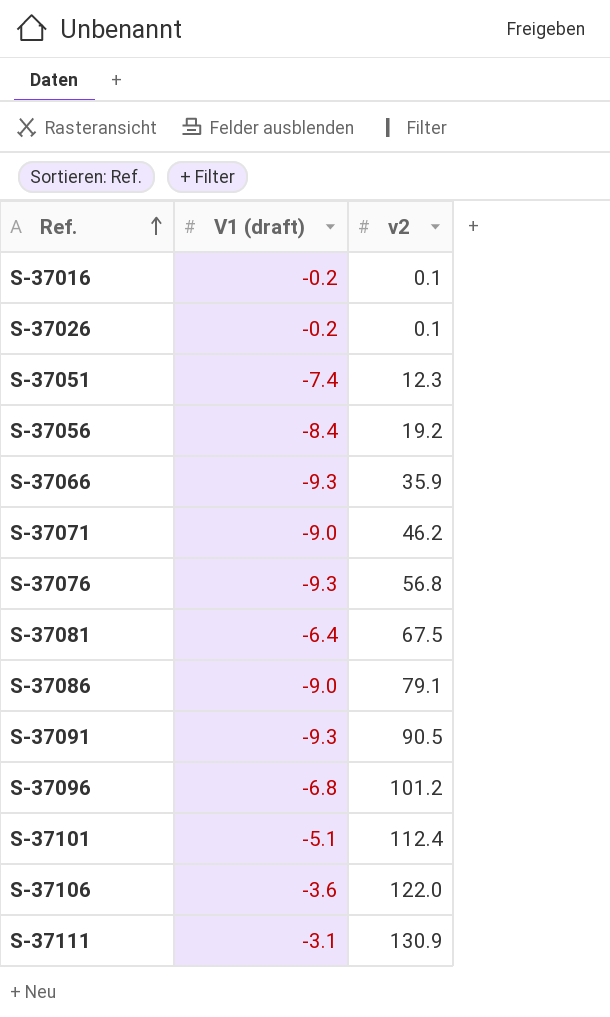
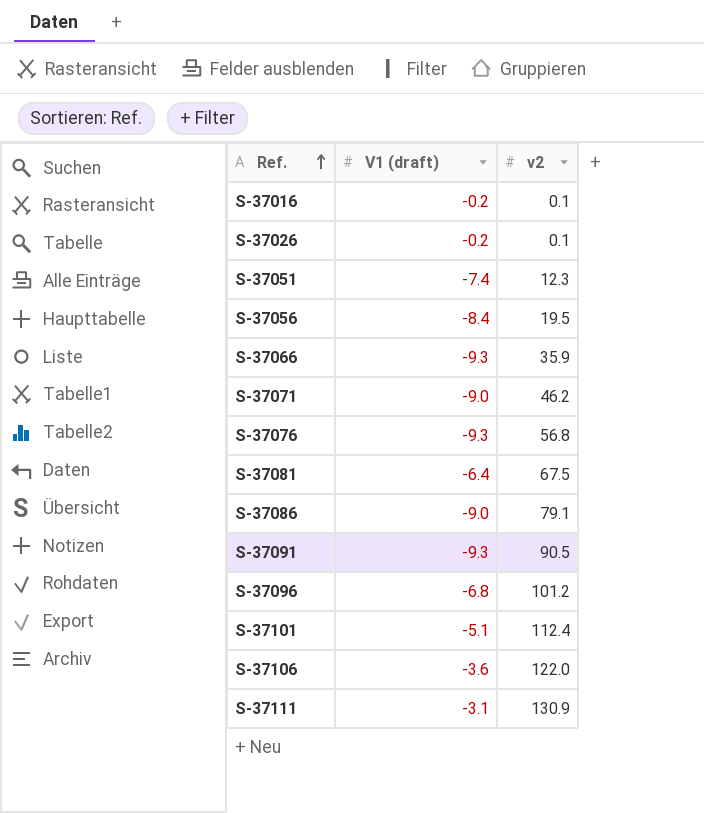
S-37056 | v2: 19.2 -> 19.5

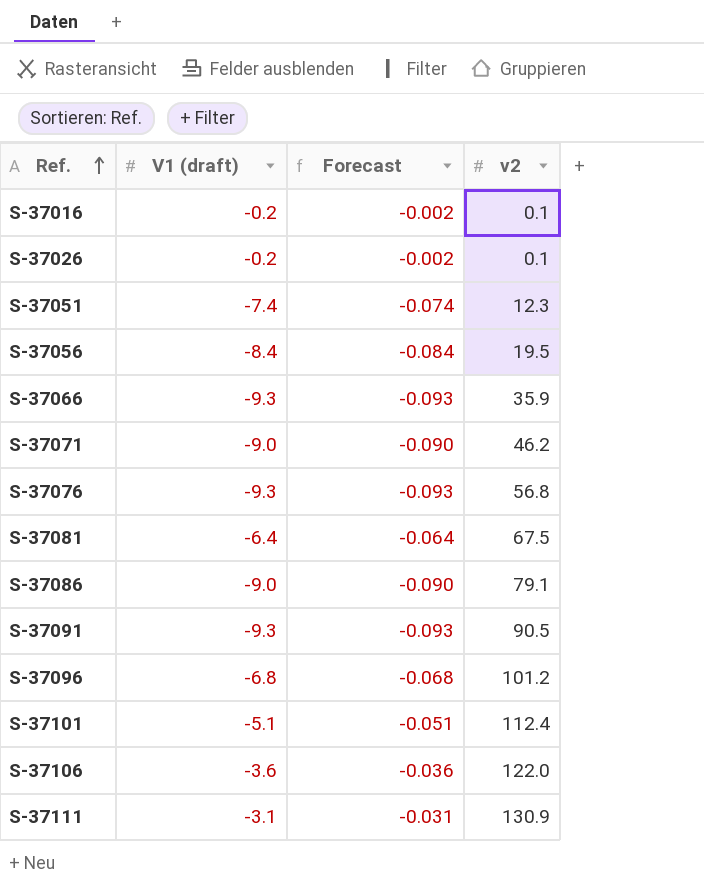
column Forecast | formula: none -> [V1 (draft)] * 0.01

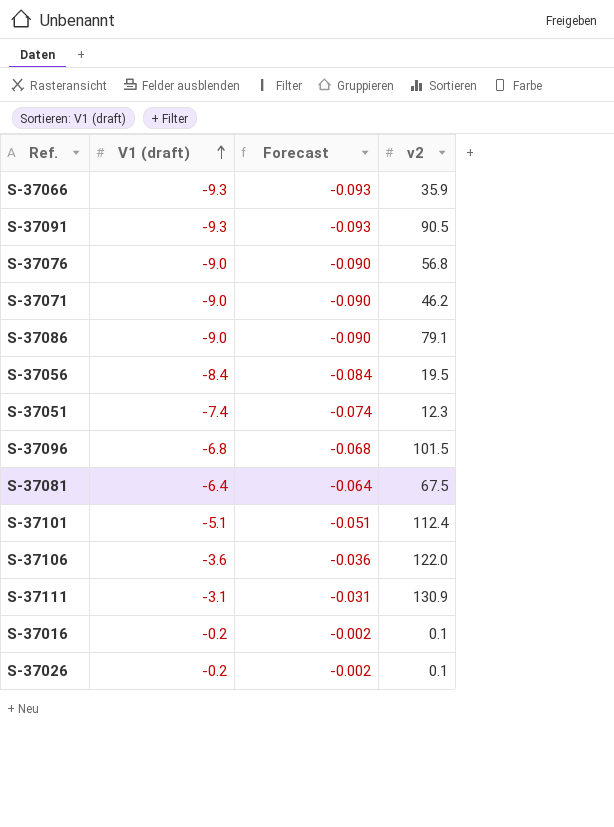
row order: Ref. ascending -> V1 (draft) ascending
S-37076 | V1 (draft): -9.3 -> -9.0
S-37076 | Forecast: -0.093 -> -0.090
S-37096 | v2: 101.2 -> 101.5

